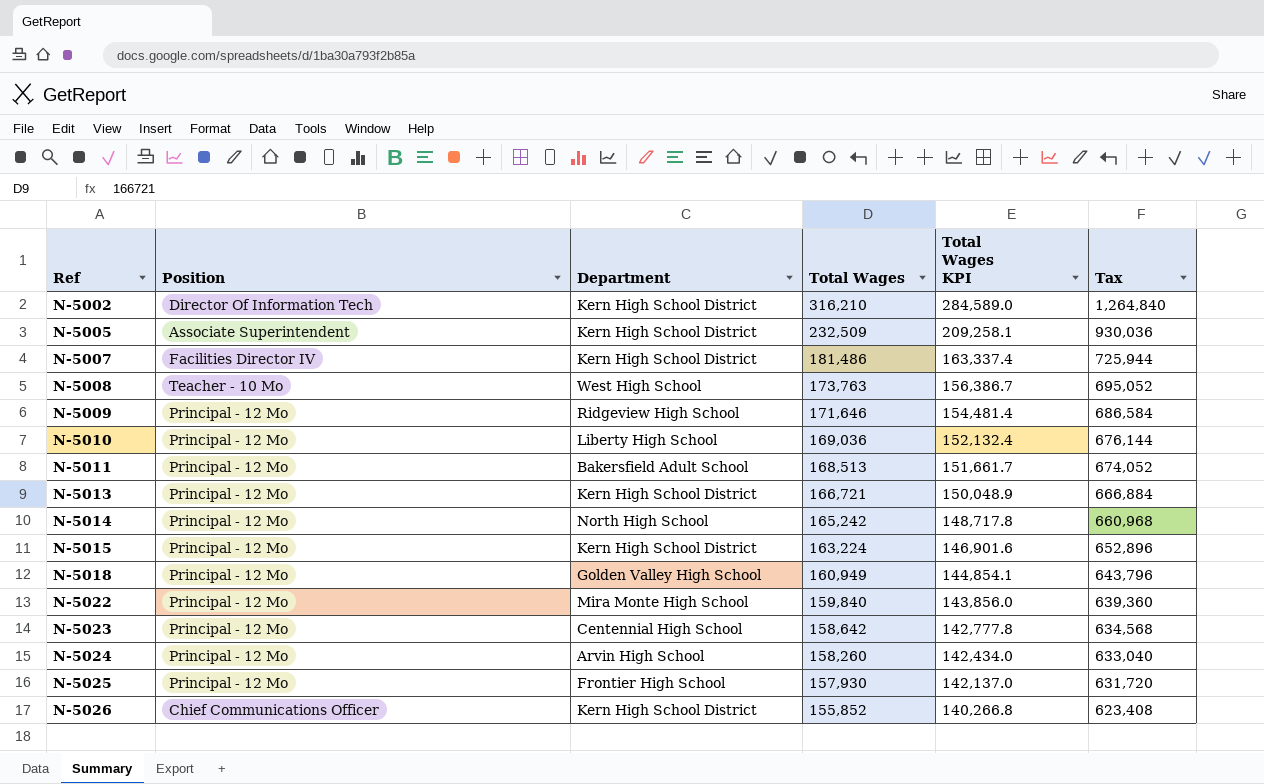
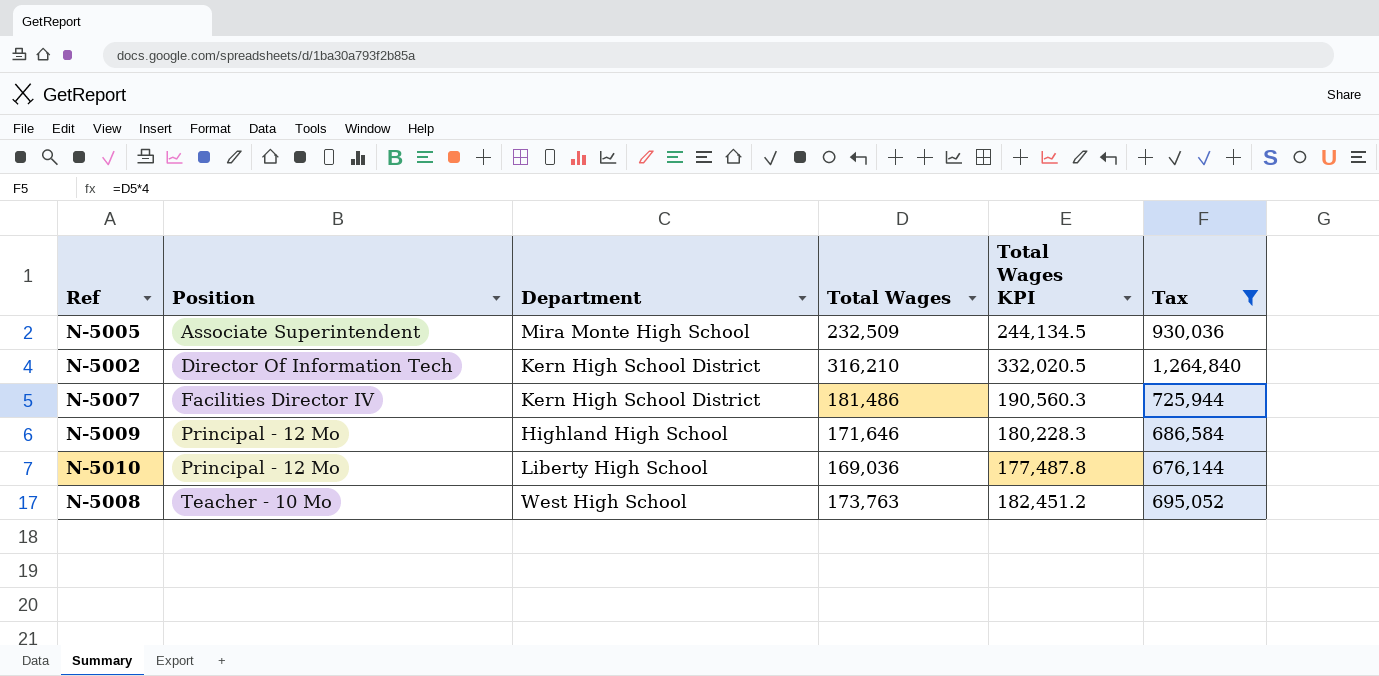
filter: none -> Tax >= 676,144
row order: Ref ascending -> Position ascending
column Total Wages KPI | formula: [Total Wages] * 0.9 -> [Total Wages] * 1.05
N-5005 | Department: Kern High School District -> Mira Monte High School
N-5009 | Department: Ridgeview High School -> Highland High School

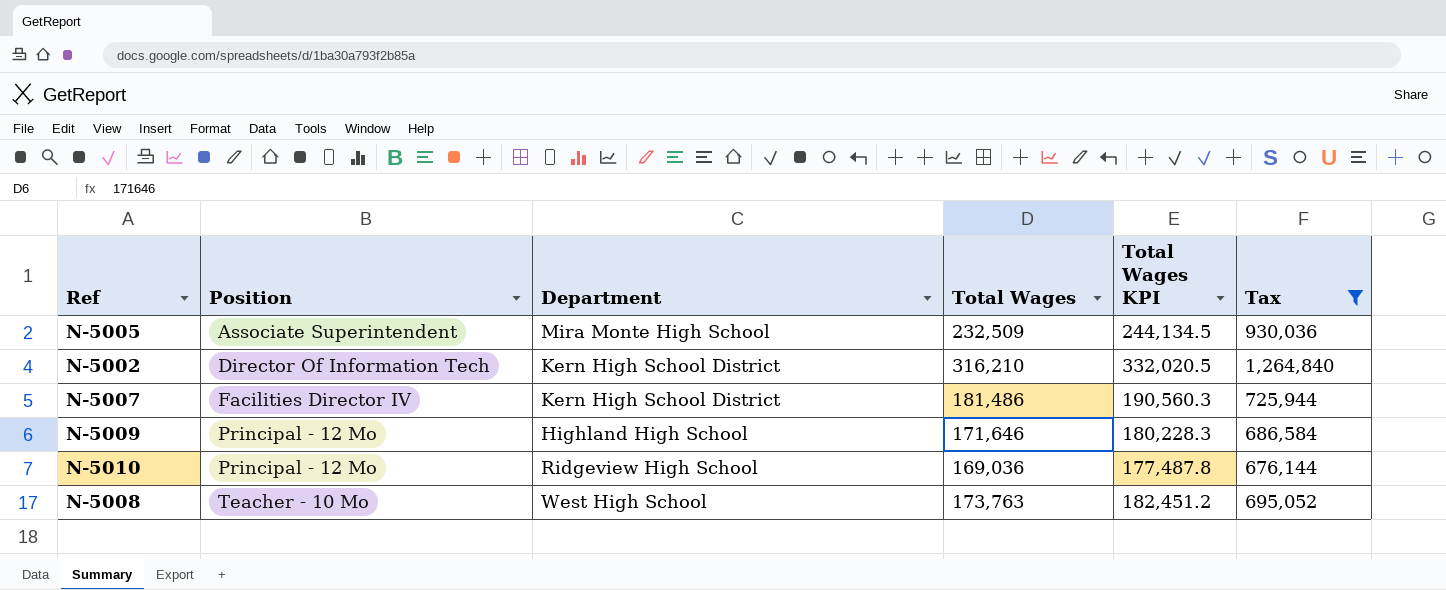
N-5010 | Department: Liberty High School -> Ridgeview High School

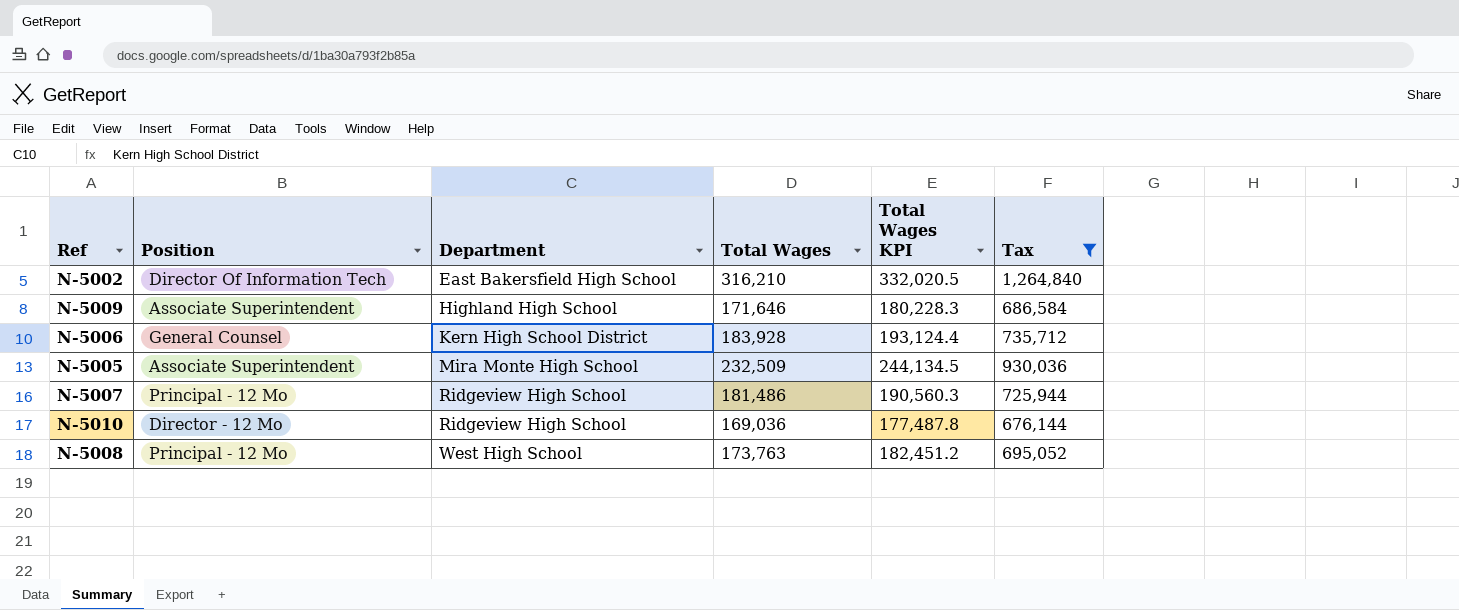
row order: Position ascending -> Department ascending
N-5002 | Department: Kern High School District -> East Bakersfield High School
N-5009 | Position: Principal - 12 Mo -> Associate Superintendent
row N-5006: none -> General Counsel | Kern High School District | 183,928 | 193,124.4 | 735,712
N-5007 | Position: Facilities Director IV -> Principal - 12 Mo
N-5007 | Department: Kern High School District -> Ridgeview High School
N-5010 | Position: Principal - 12 Mo -> Director - 12 Mo
N-5008 | Position: Teacher - 10 Mo -> Principal - 12 Mo

